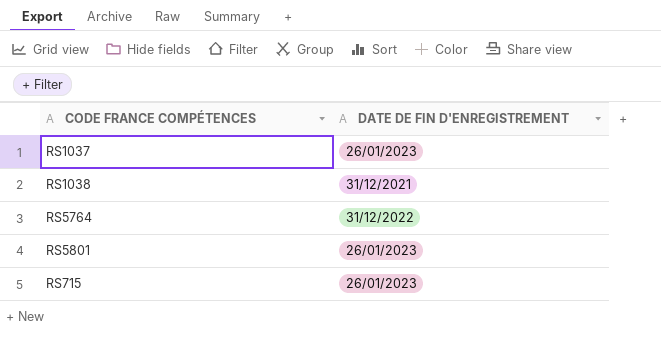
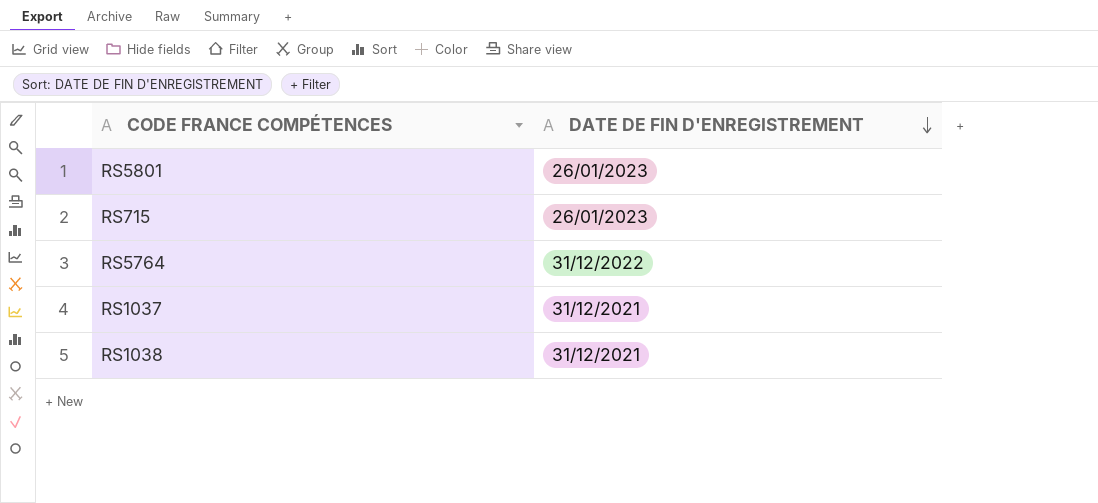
row order: none -> DATE DE FIN D'ENREGISTREMENT descending
RS1037 | DATE DE FIN D'ENREGISTREMENT: 26/01/2023 -> 31/12/2021

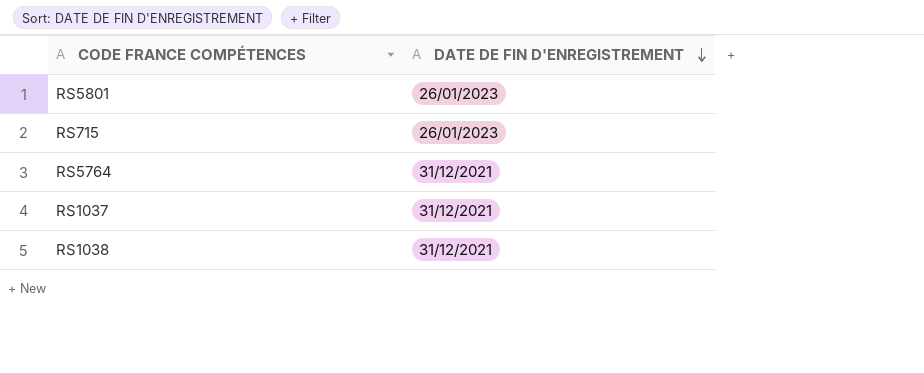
RS5764 | DATE DE FIN D'ENREGISTREMENT: 31/12/2022 -> 31/12/2021

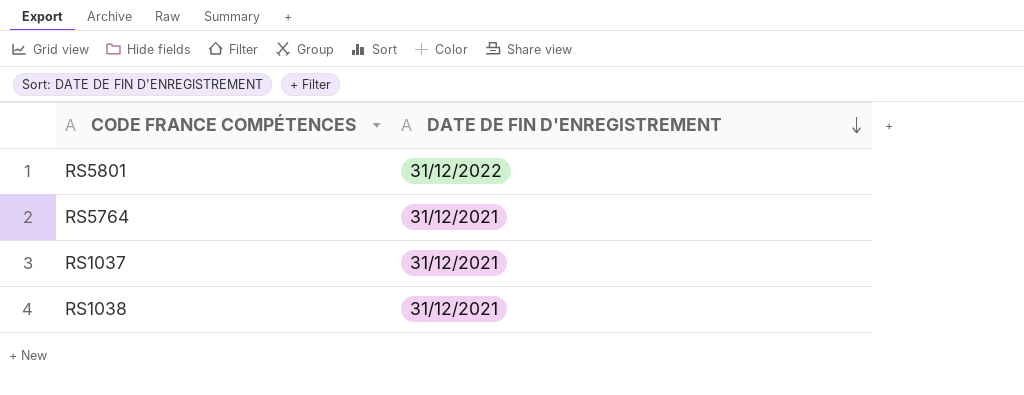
row RS715: 26/01/2023 -> none
RS5801 | DATE DE FIN D'ENREGISTREMENT: 26/01/2023 -> 31/12/2022

